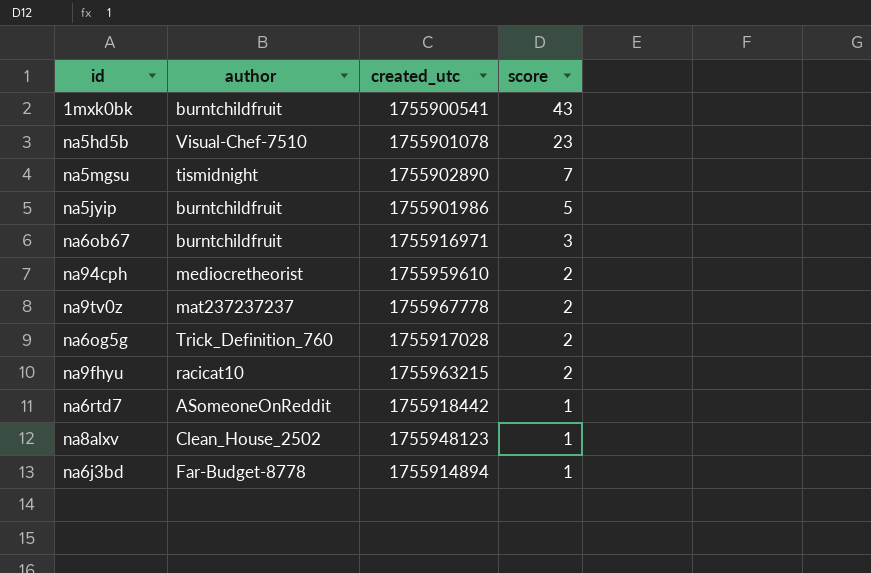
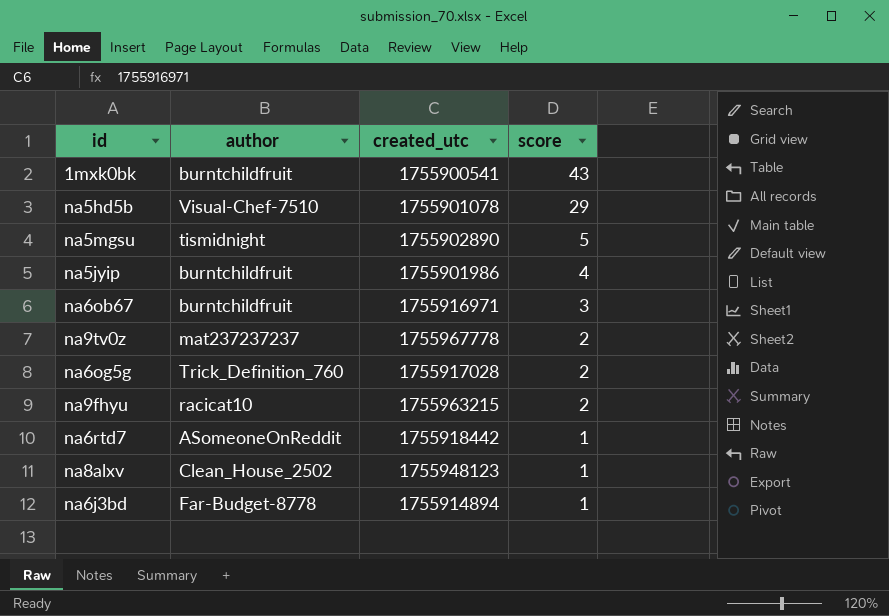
row na94cph: mediocretheorist | 1755959610 | 2 -> none
na5hd5b | score: 23 -> 29
na5mgsu | score: 7 -> 5
na5jyip | score: 5 -> 4

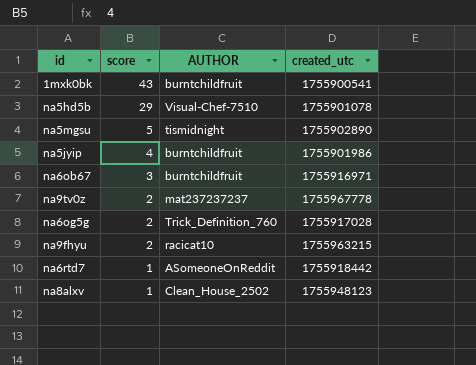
column score | position: 4 -> 2
column name: author -> AUTHOR
row na6j3bd: Far-Budget-8778 | 1755914894 | 1 -> none

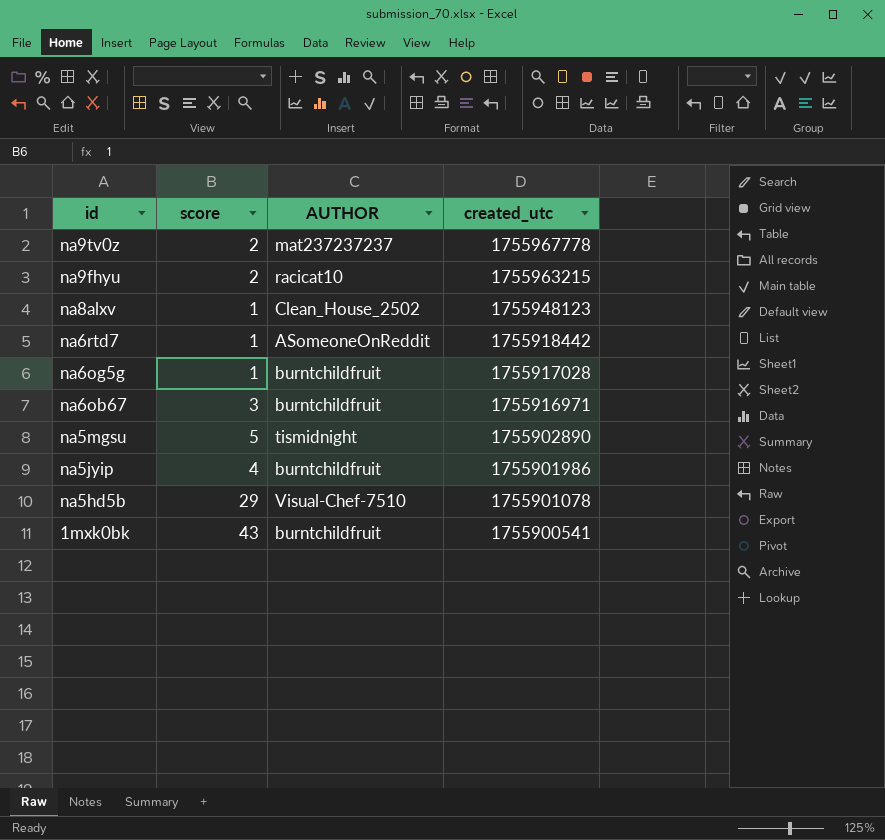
row order: score descending -> id descending
na6og5g | score: 2 -> 1
na6og5g | AUTHOR: Trick_Definition_760 -> burntchildfruit

